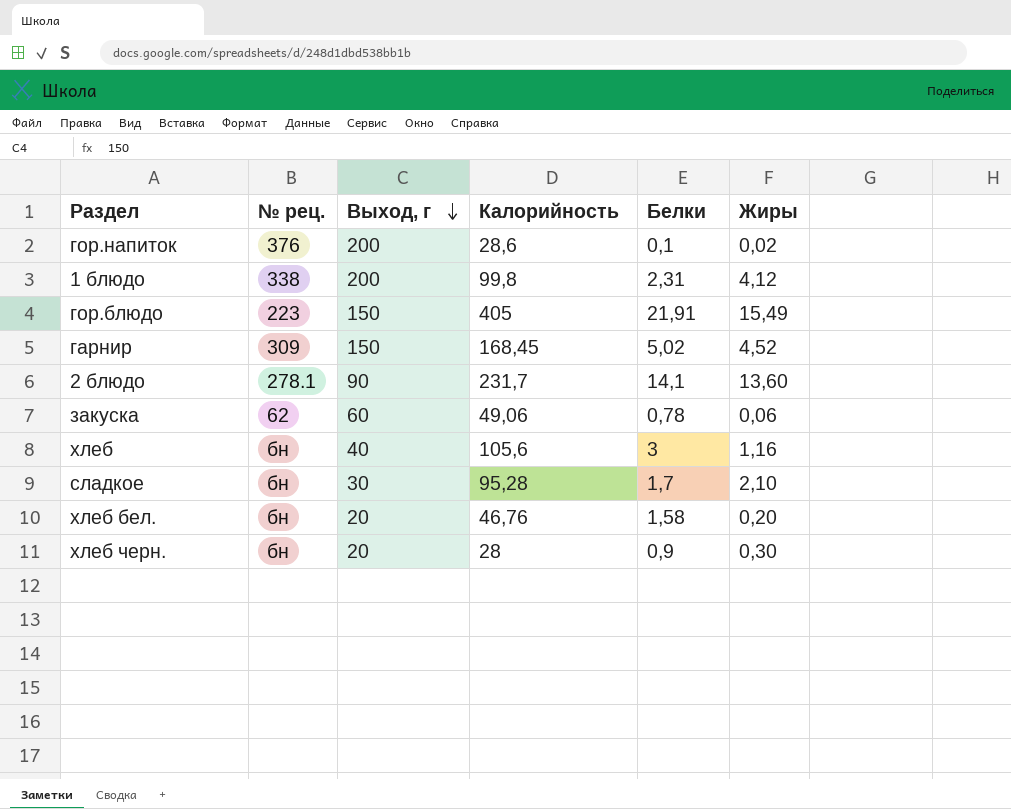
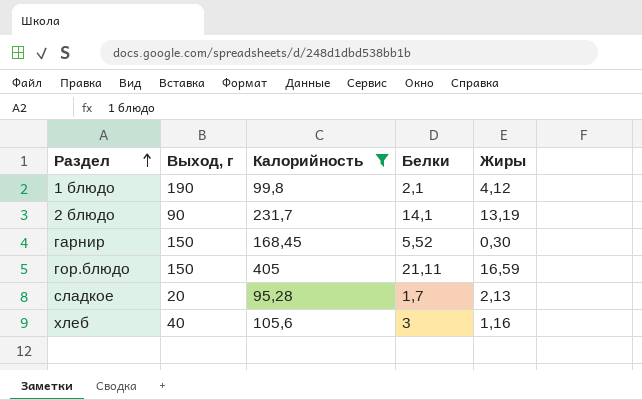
filter: none -> Калорийность >= 95,28
row order: Выход, г descending -> Раздел ascending
column № рец. | position: 2 -> none
1 блюдо | Выход, г: 200 -> 190
1 блюдо | Белки: 2,31 -> 2,1
2 блюдо | Жиры: 13,60 -> 13,19
гарнир | Белки: 5,02 -> 5,52
гарнир | Жиры: 4,52 -> 0,30
гор.блюдо | Белки: 21,91 -> 21,11
гор.блюдо | Жиры: 15,49 -> 16,59
сладкое | Выход, г: 30 -> 20
сладкое | Жиры: 2,10 -> 2,13

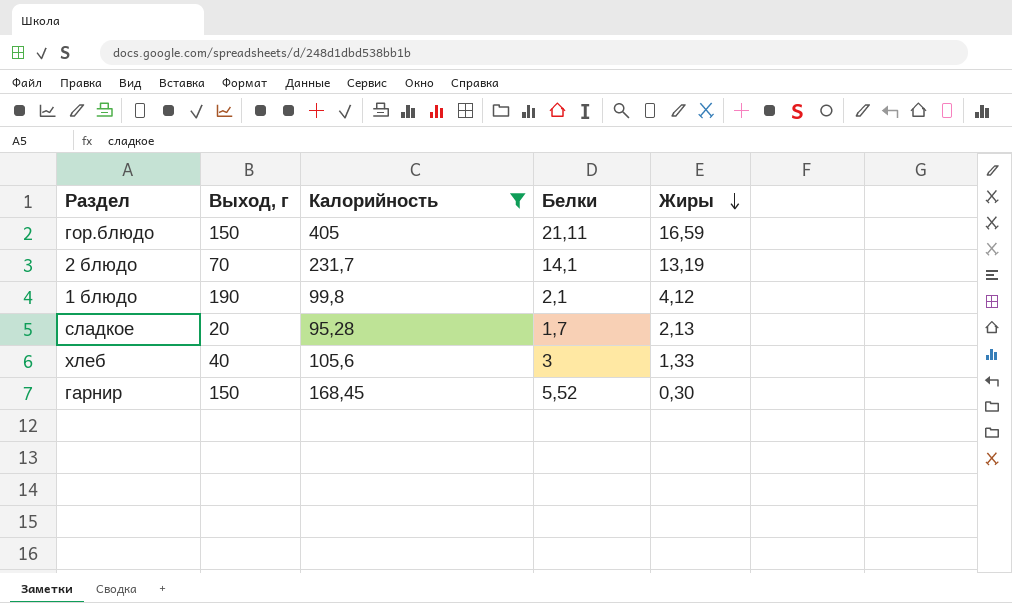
row order: Раздел ascending -> Жиры descending
2 блюдо | Выход, г: 90 -> 70
хлеб | Жиры: 1,16 -> 1,33

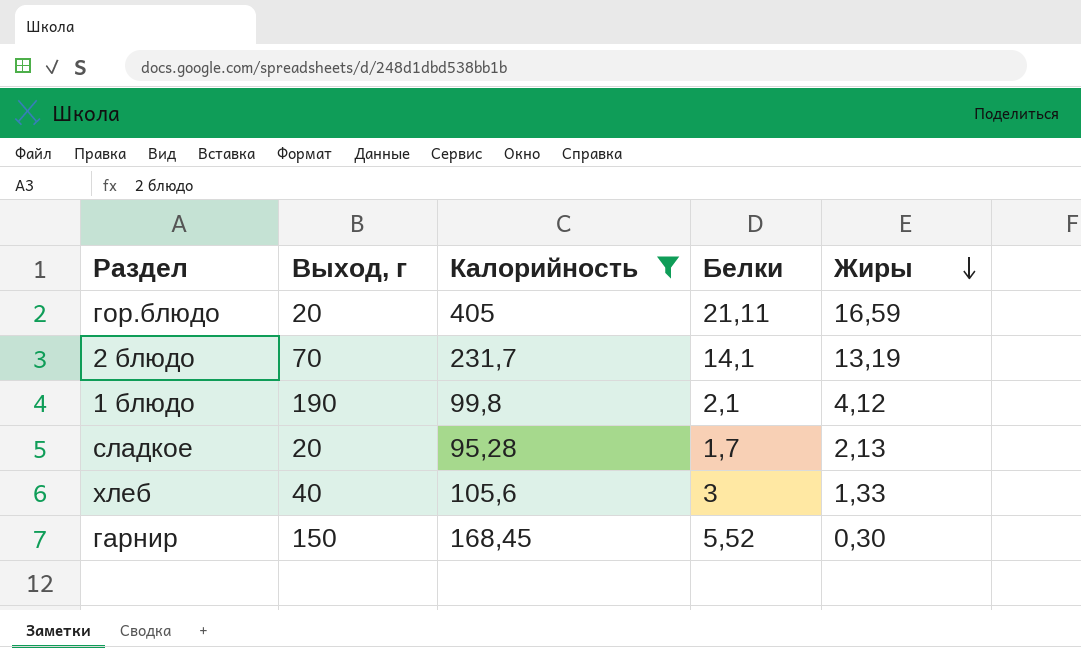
гор.блюдо | Выход, г: 150 -> 20

